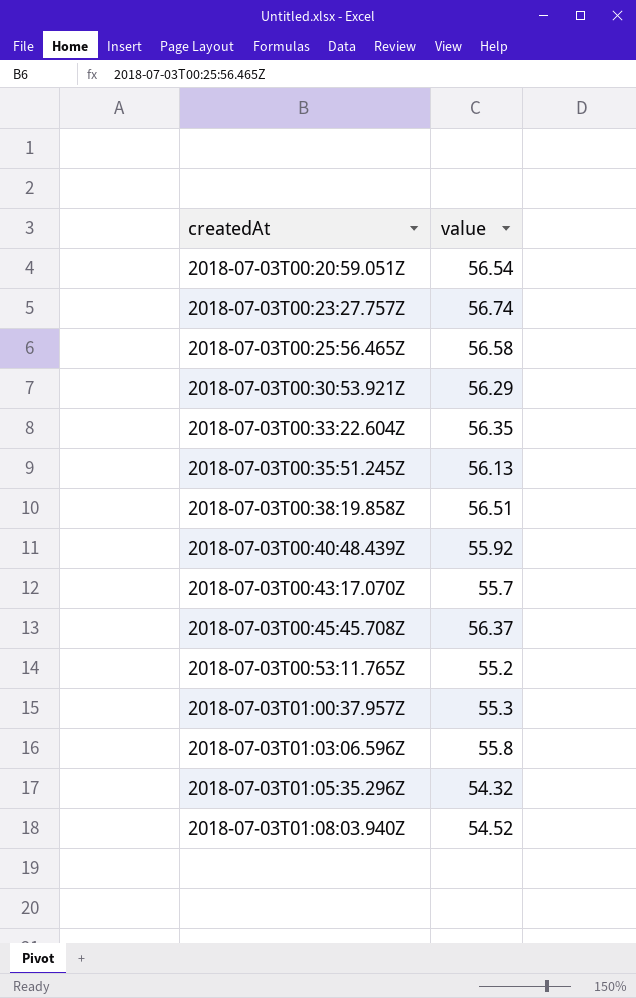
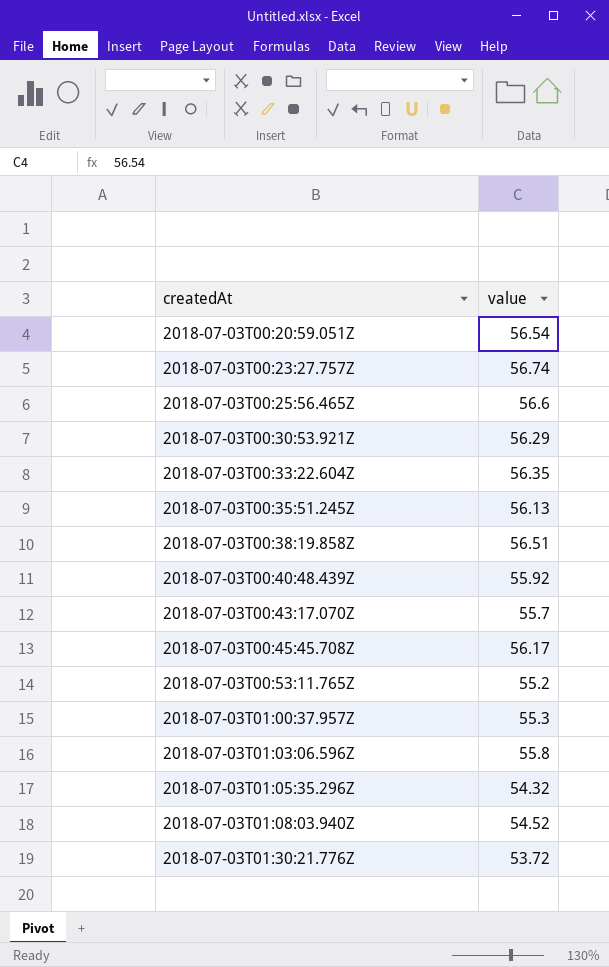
2018-07-03T00:25:56.465Z | value: 56.58 -> 56.6
2018-07-03T00:45:45.708Z | value: 56.37 -> 56.17
row 2018-07-03T01:30:21.776Z: none -> 53.72

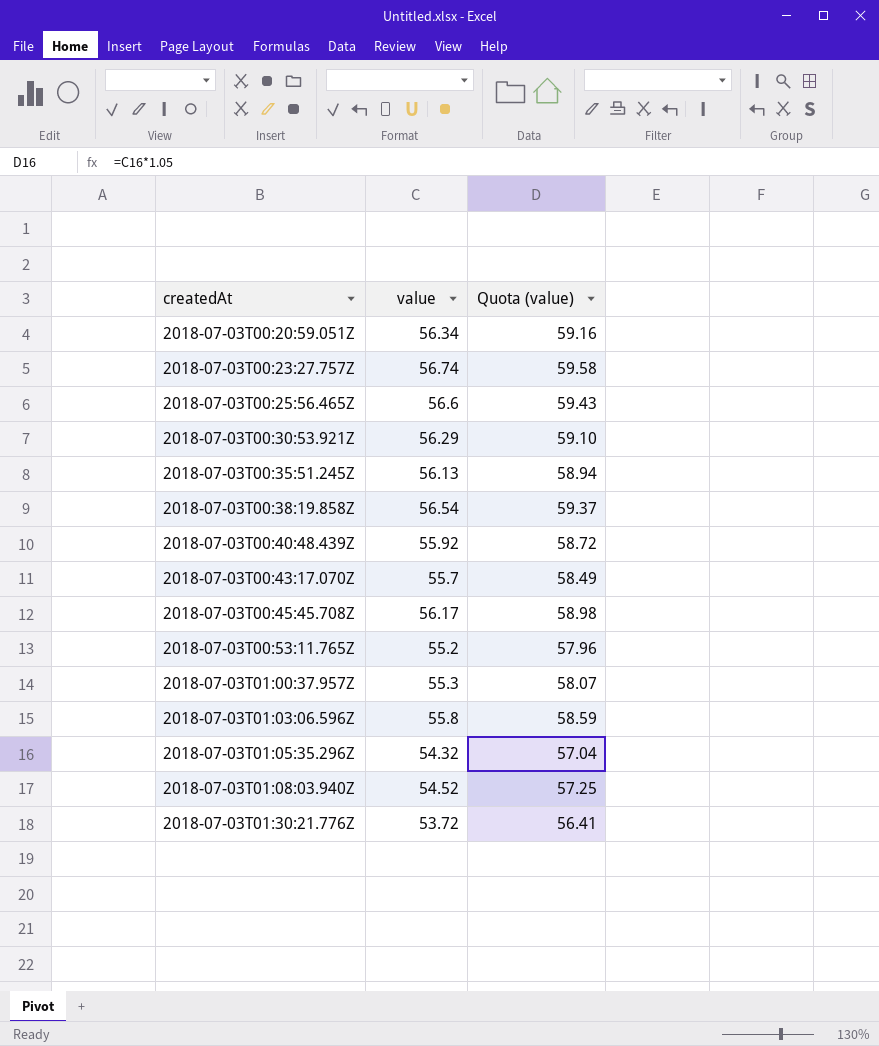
column Quota (value) | formula: none -> [value] * 1.05
row 2018-07-03T00:33:22.604Z: 56.35 -> none
2018-07-03T00:20:59.051Z | value: 56.54 -> 56.34
2018-07-03T00:38:19.858Z | value: 56.51 -> 56.54

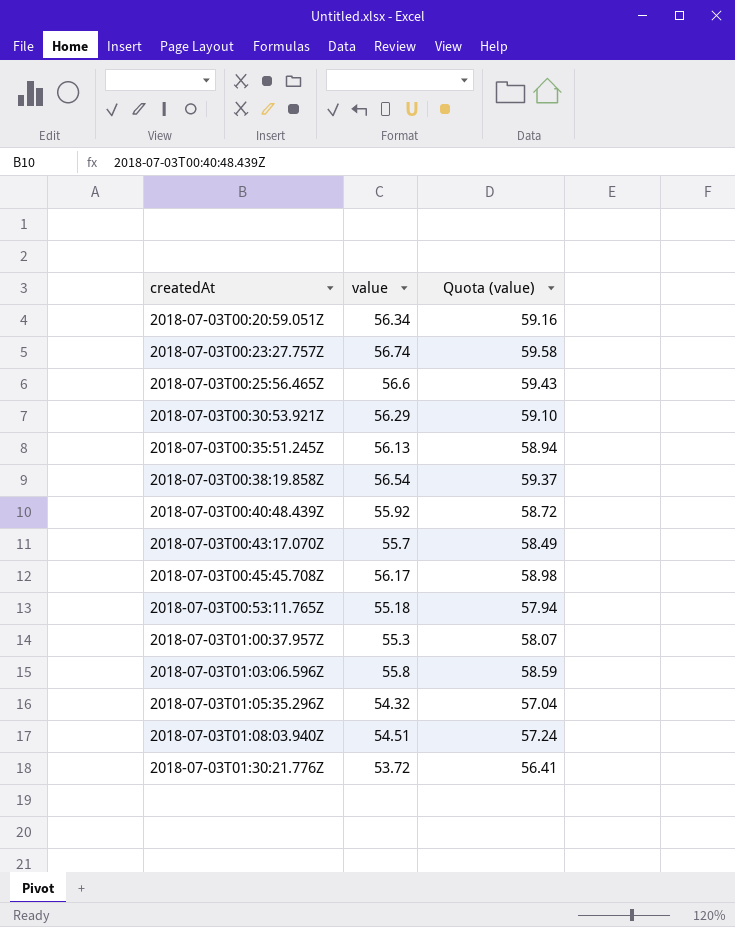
2018-07-03T00:53:11.765Z | value: 55.2 -> 55.18
2018-07-03T00:53:11.765Z | Quota (value): 57.96 -> 57.94
2018-07-03T01:08:03.940Z | value: 54.52 -> 54.51
2018-07-03T01:08:03.940Z | Quota (value): 57.25 -> 57.24

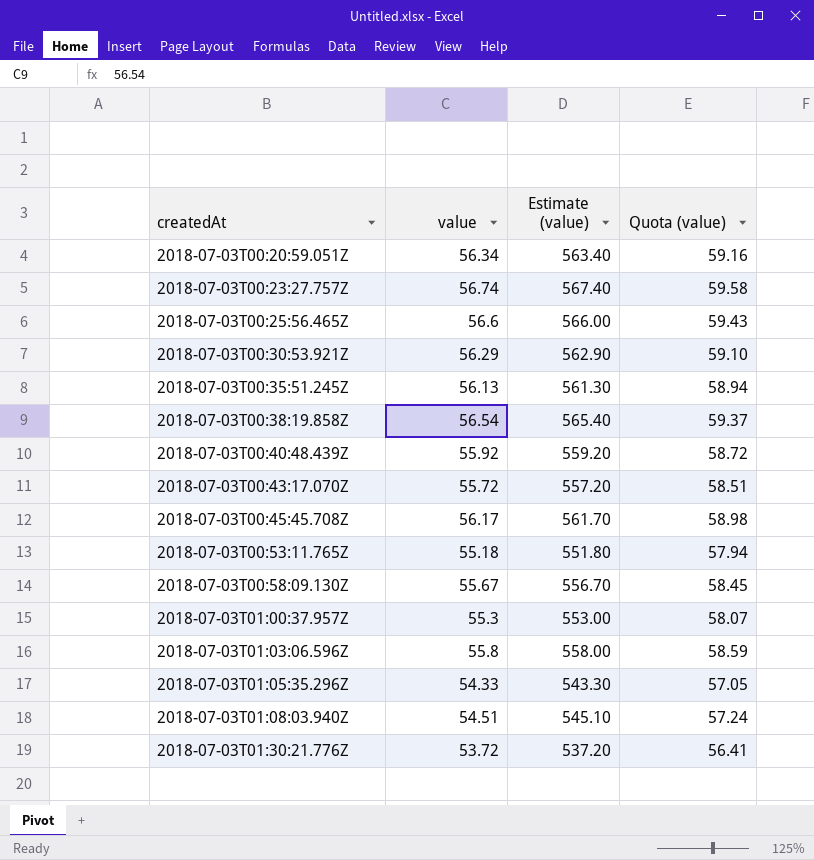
column Estimate (value) | formula: none -> [value] * 10
2018-07-03T00:43:17.070Z | value: 55.7 -> 55.72
2018-07-03T00:43:17.070Z | Quota (value): 58.49 -> 58.51
row 2018-07-03T00:58:09.130Z: none -> 55.67 | 556.70 | 58.45
2018-07-03T01:05:35.296Z | value: 54.32 -> 54.33
2018-07-03T01:05:35.296Z | Quota (value): 57.04 -> 57.05

